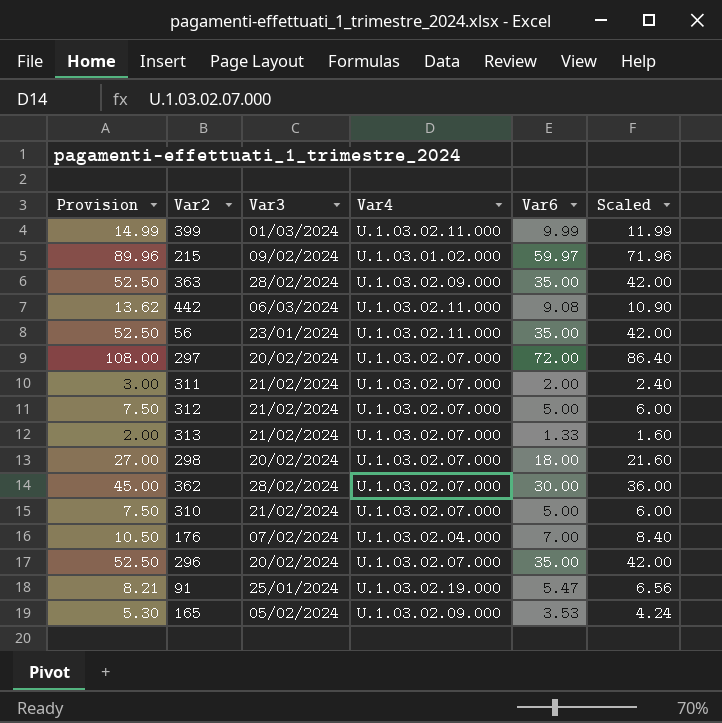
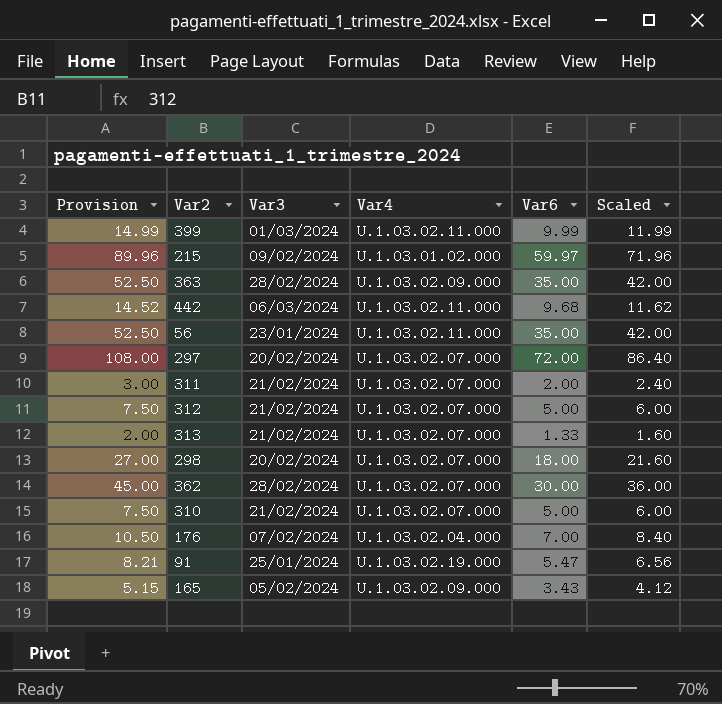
row 296: 52.50 | 20/02/2024 | U.1.03.02.07.000 | 35.00 | 42.00 -> none
442 | Provision: 13.62 -> 14.52
442 | Var6: 9.08 -> 9.68
442 | Scaled: 10.90 -> 11.62
165 | Provision: 5.30 -> 5.15
165 | Var6: 3.53 -> 3.43
165 | Scaled: 4.24 -> 4.12

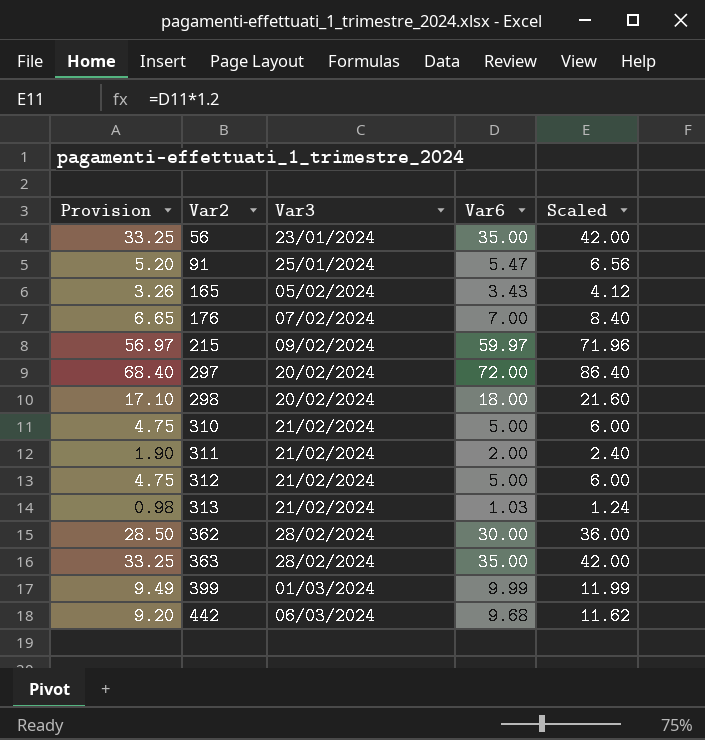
row order: none -> Var2 ascending
column Var4 | position: 4 -> none
column Provision | formula: [Var6] * 1.5 -> [Var6] * 0.95
313 | Var6: 1.33 -> 1.03
313 | Scaled: 1.60 -> 1.24

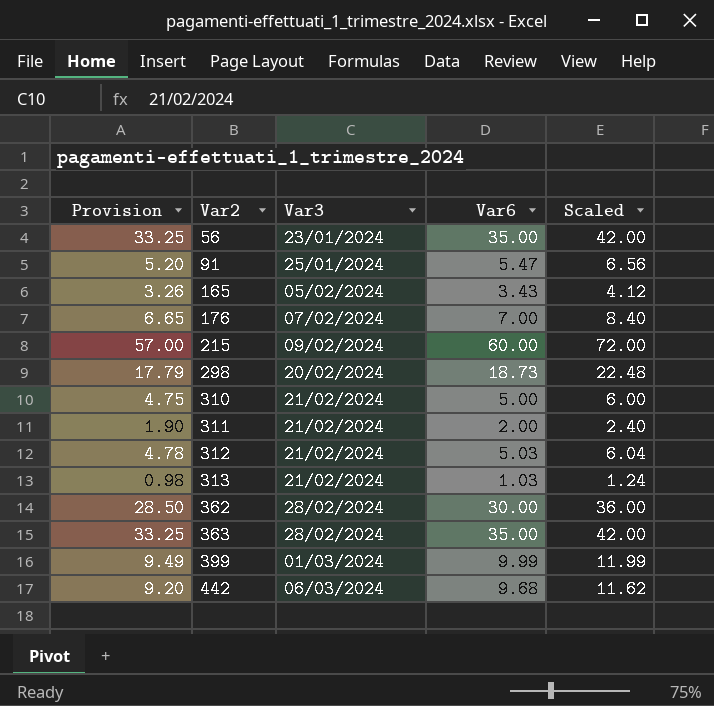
row 297: 68.40 | 20/02/2024 | 72.00 | 86.40 -> none
215 | Provision: 56.97 -> 57.00
215 | Var6: 59.97 -> 60.00
215 | Scaled: 71.96 -> 72.00
298 | Provision: 17.10 -> 17.79
298 | Var6: 18.00 -> 18.73
298 | Scaled: 21.60 -> 22.48
312 | Provision: 4.75 -> 4.78
312 | Var6: 5.00 -> 5.03
312 | Scaled: 6.00 -> 6.04

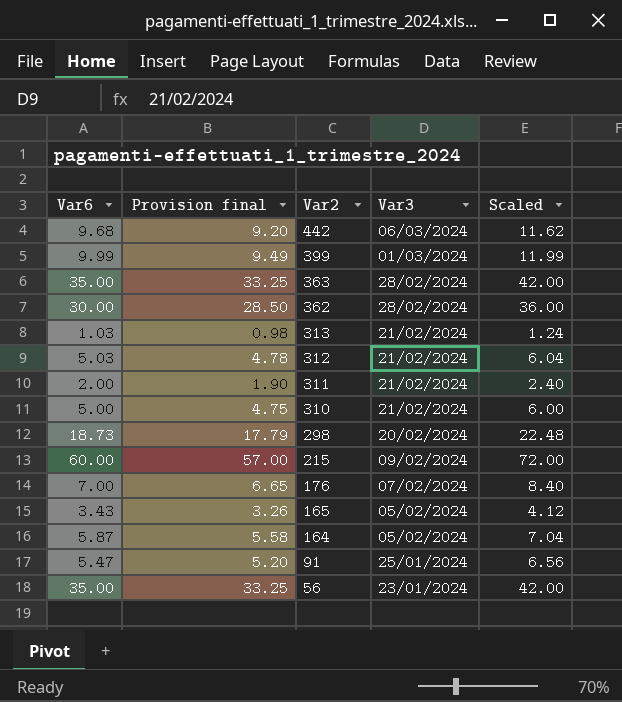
row order: Var2 ascending -> Var2 descending
column Var6 | position: 4 -> 1
column name: Provision -> Provision final
row 164: none -> 5.87 | 5.58 | 05/02/2024 | 7.04

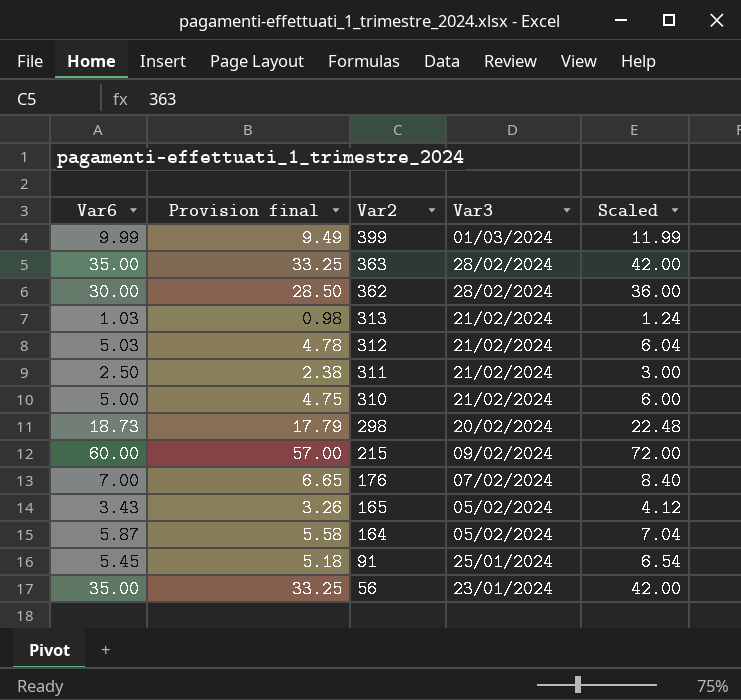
row 442: 9.68 | 9.20 | 06/03/2024 | 11.62 -> none
311 | Var6: 2.00 -> 2.50
311 | Provision final: 1.90 -> 2.38
311 | Scaled: 2.40 -> 3.00
91 | Var6: 5.47 -> 5.45
91 | Provision final: 5.20 -> 5.18
91 | Scaled: 6.56 -> 6.54

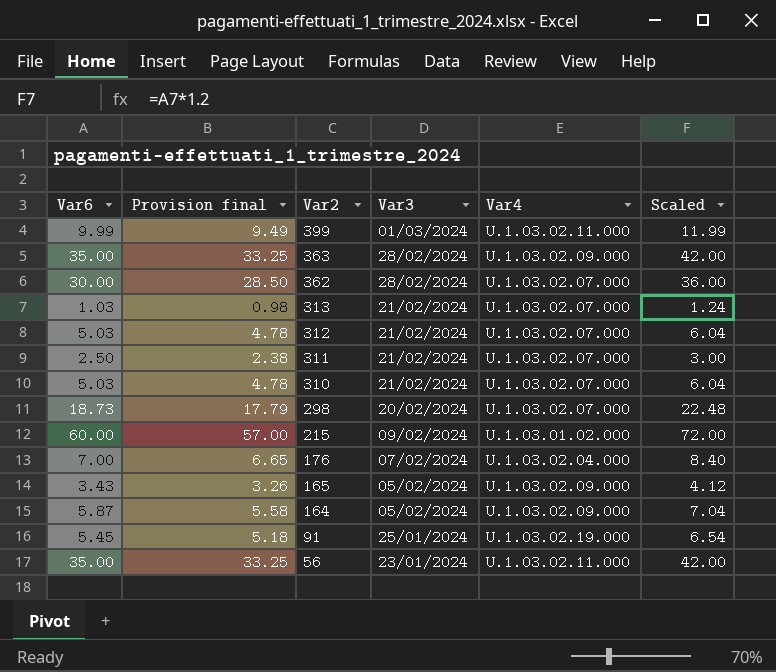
column Var4 | position: none -> 5
310 | Var6: 5.00 -> 5.03
310 | Provision final: 4.75 -> 4.78
310 | Scaled: 6.00 -> 6.04

